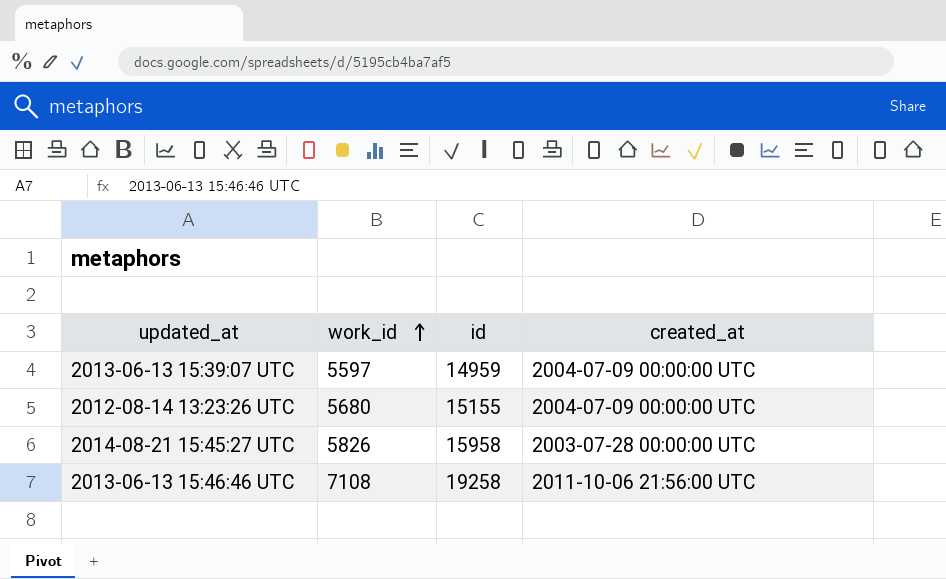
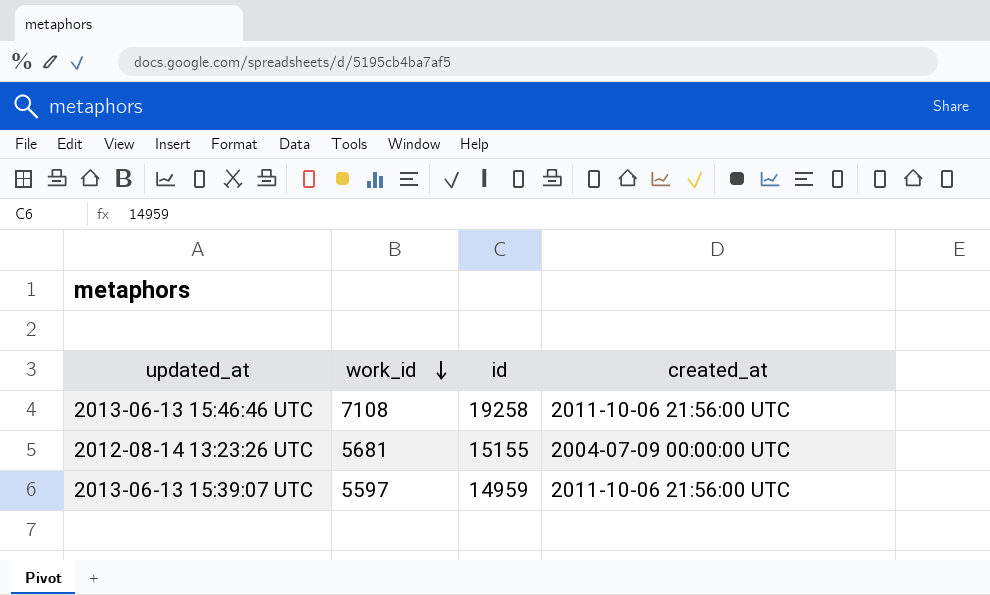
row order: work_id ascending -> work_id descending
row 2014-08-21 15:45:27 UTC: 5826 | 15958 | 2003-07-28 00:00:00 UTC -> none
2012-08-14 13:23:26 UTC | work_id: 5680 -> 5681
2013-06-13 15:39:07 UTC | created_at: 2004-07-09 00:00:00 UTC -> 2011-10-06 21:56:00 UTC

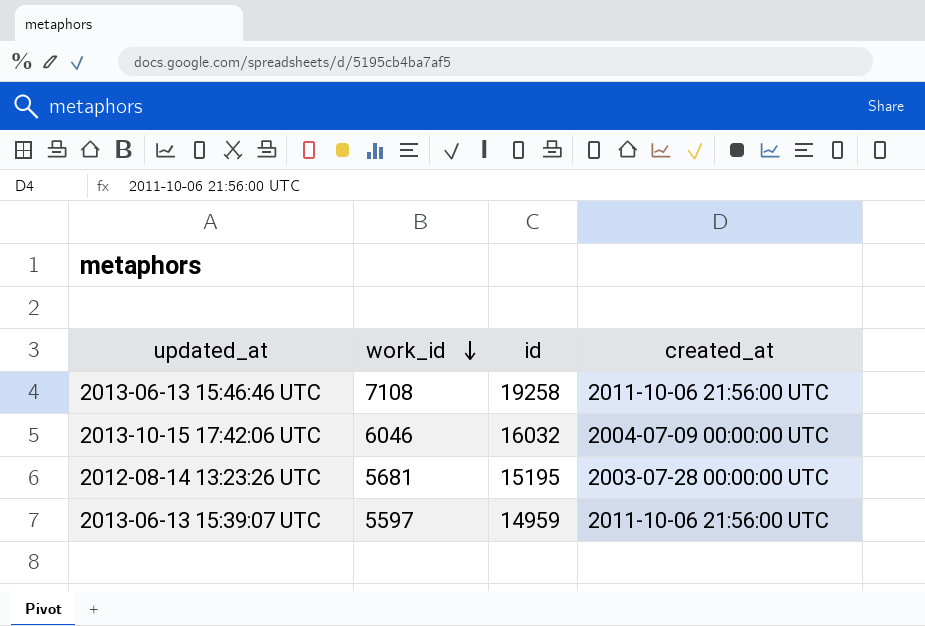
row 2013-10-15 17:42:06 UTC: none -> 6046 | 16032 | 2004-07-09 00:00:00 UTC
2012-08-14 13:23:26 UTC | id: 15155 -> 15195
2012-08-14 13:23:26 UTC | created_at: 2004-07-09 00:00:00 UTC -> 2003-07-28 00:00:00 UTC

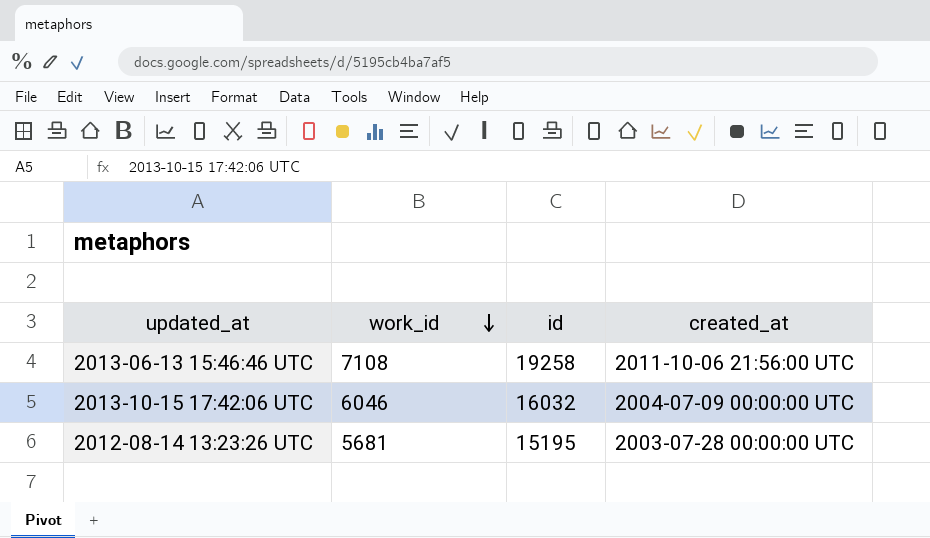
row 2013-06-13 15:39:07 UTC: 5597 | 14959 | 2011-10-06 21:56:00 UTC -> none

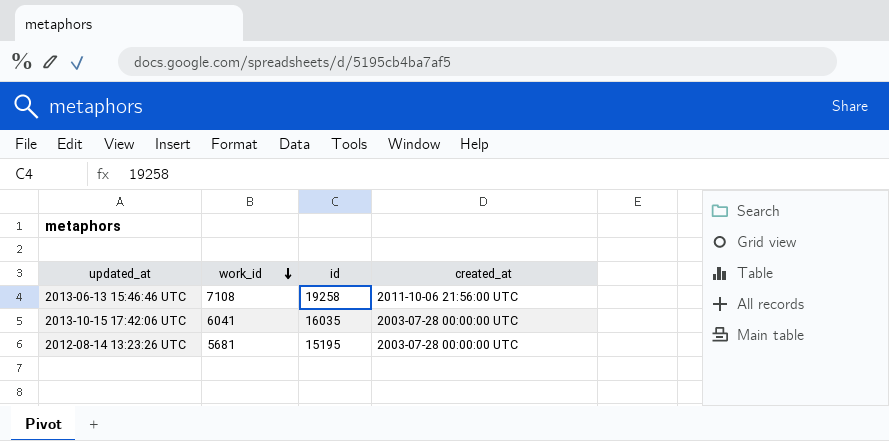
2013-10-15 17:42:06 UTC | work_id: 6046 -> 6041
2013-10-15 17:42:06 UTC | id: 16032 -> 16035
2013-10-15 17:42:06 UTC | created_at: 2004-07-09 00:00:00 UTC -> 2003-07-28 00:00:00 UTC

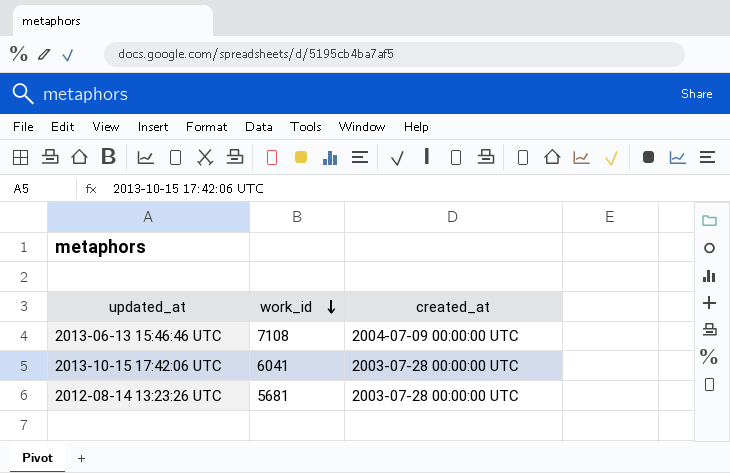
column id | position: 3 -> none
2013-06-13 15:46:46 UTC | created_at: 2011-10-06 21:56:00 UTC -> 2004-07-09 00:00:00 UTC

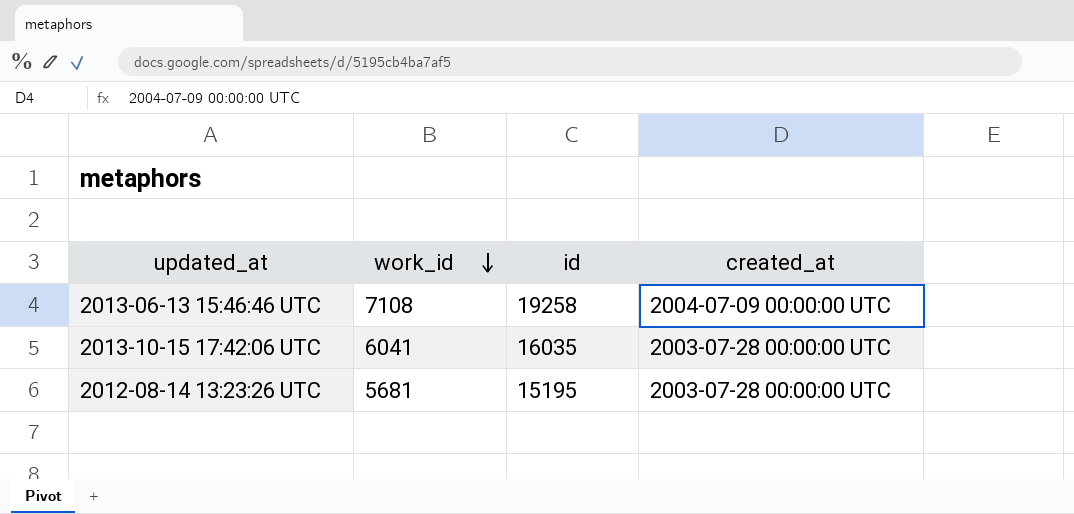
column id | position: none -> 3

